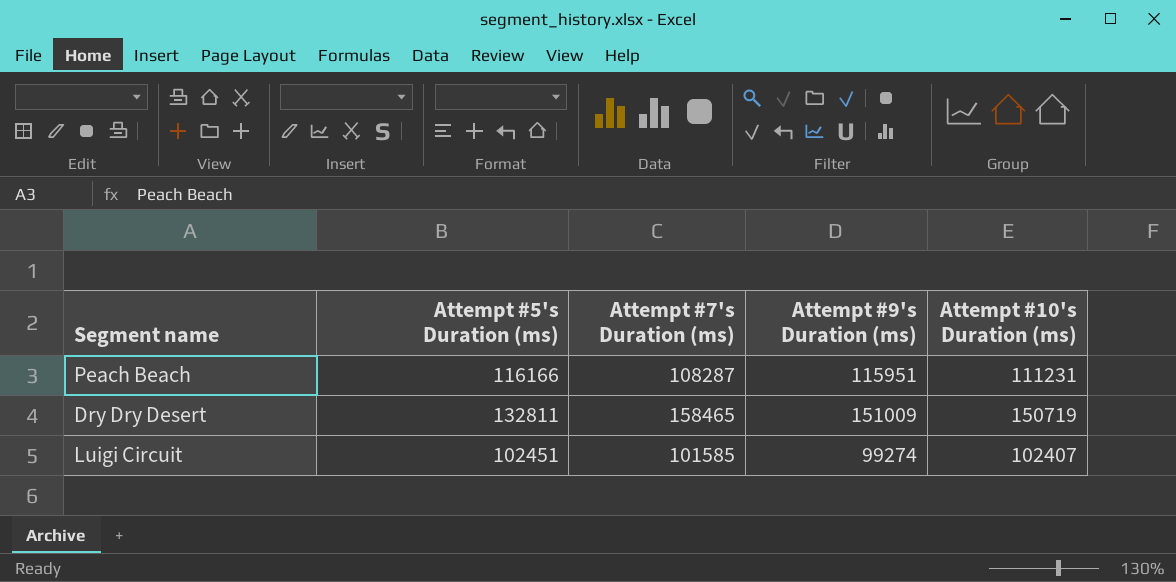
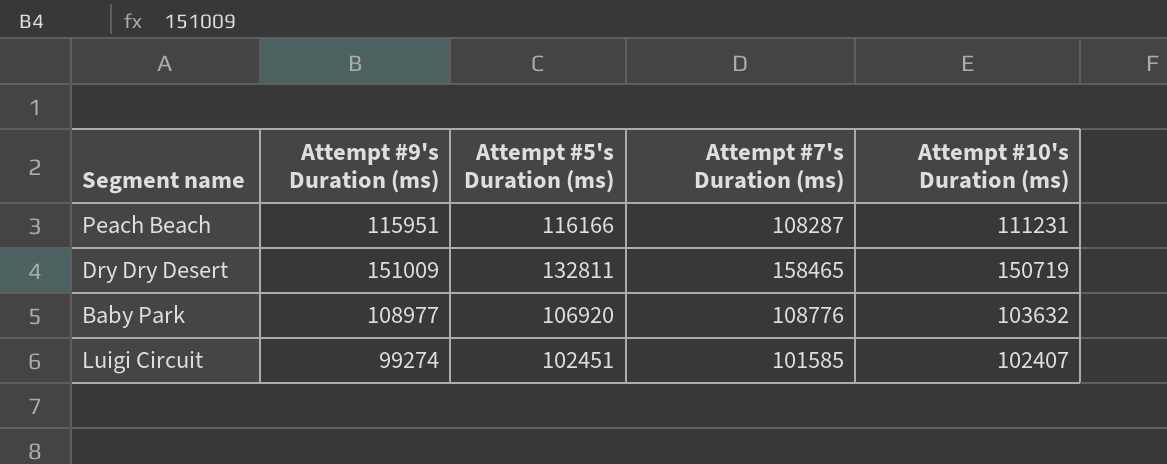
column Attempt #9's Duration (ms) | position: 4 -> 2
row Baby Park: none -> 108977 | 106920 | 108776 | 103632

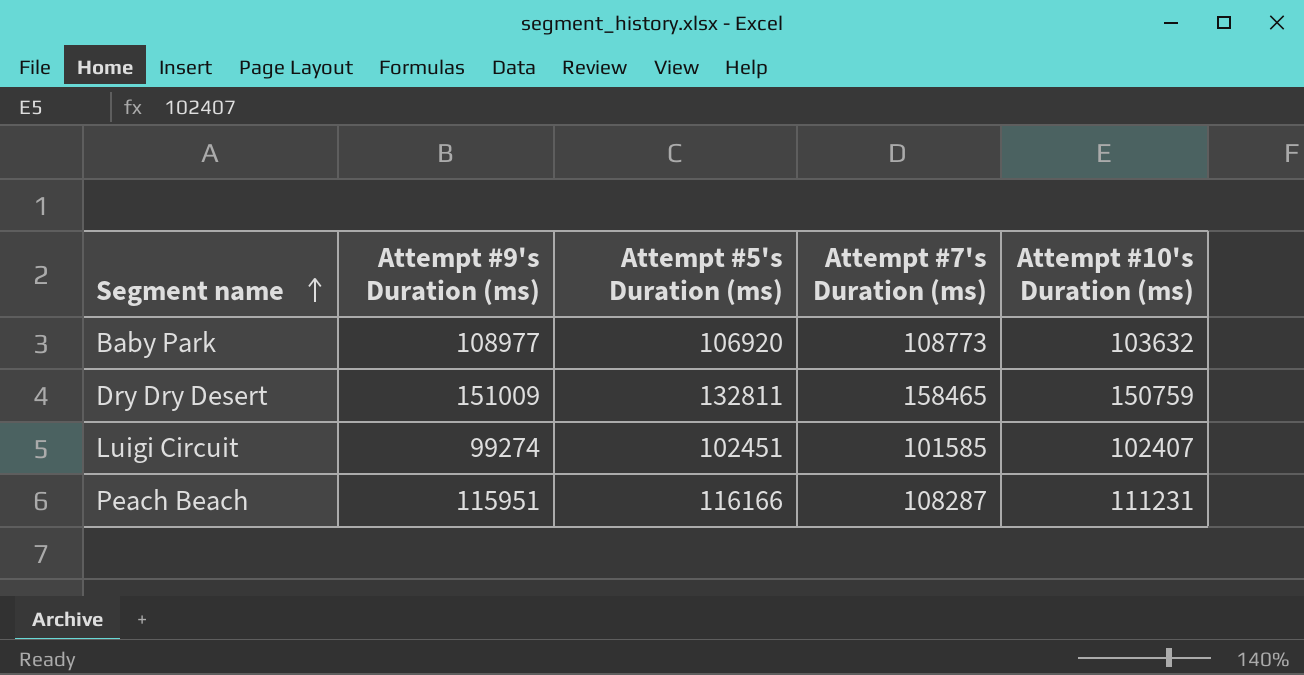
row order: none -> Segment name ascending
Baby Park | Attempt #7's Duration (ms): 108776 -> 108773
Dry Dry Desert | Attempt #10's Duration (ms): 150719 -> 150759

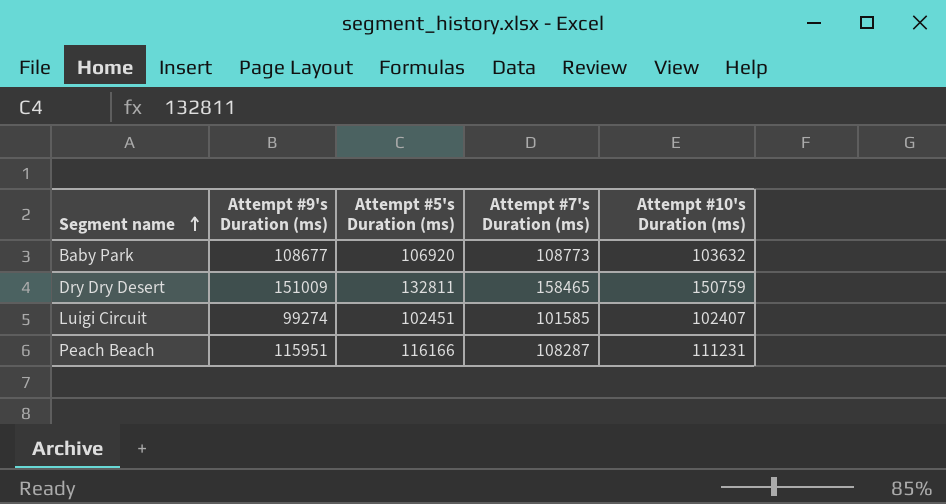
Baby Park | Attempt #9's Duration (ms): 108977 -> 108677

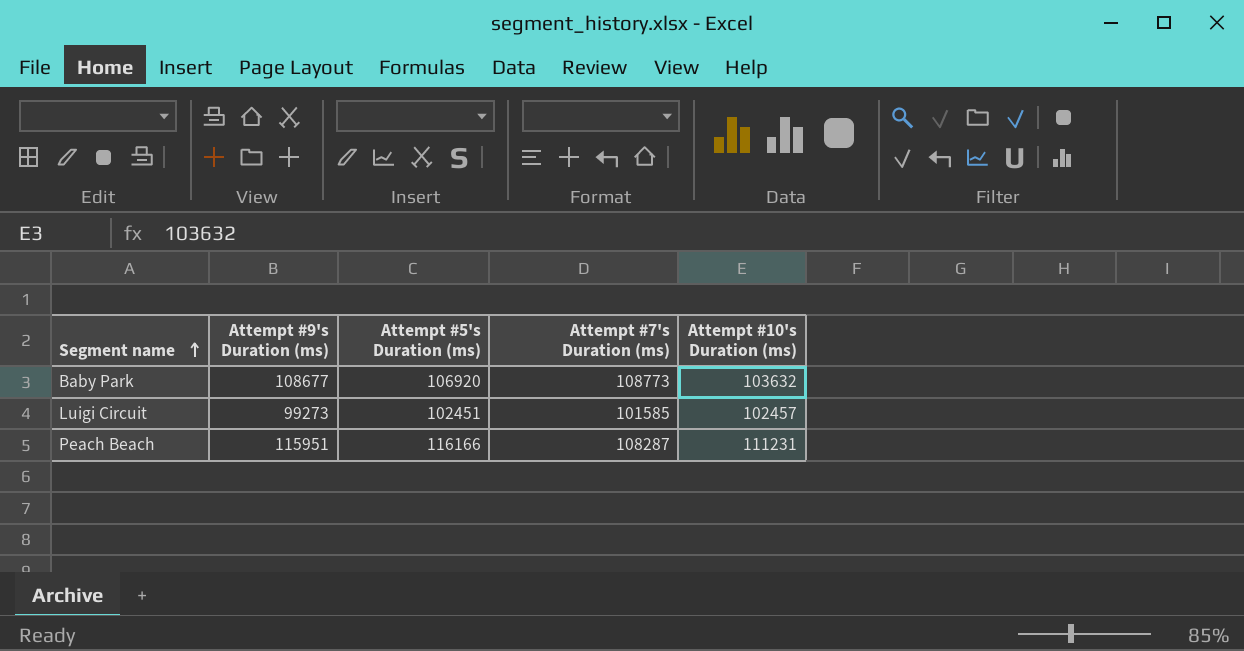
row Dry Dry Desert: 151009 | 132811 | 158465 | 150759 -> none
Luigi Circuit | Attempt #9's Duration (ms): 99274 -> 99273
Luigi Circuit | Attempt #10's Duration (ms): 102407 -> 102457

